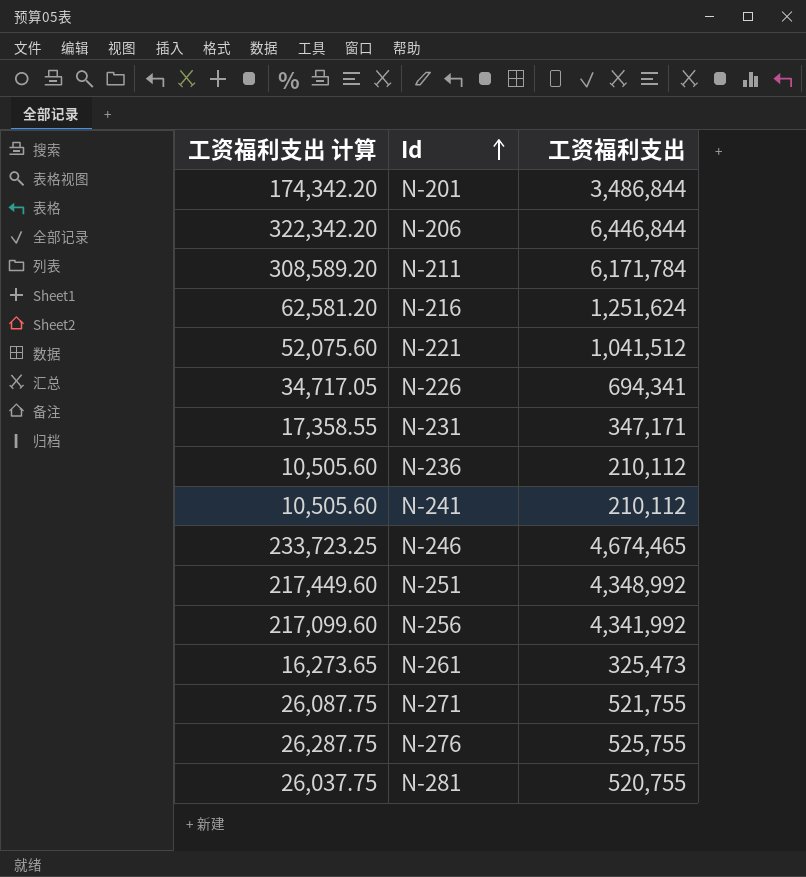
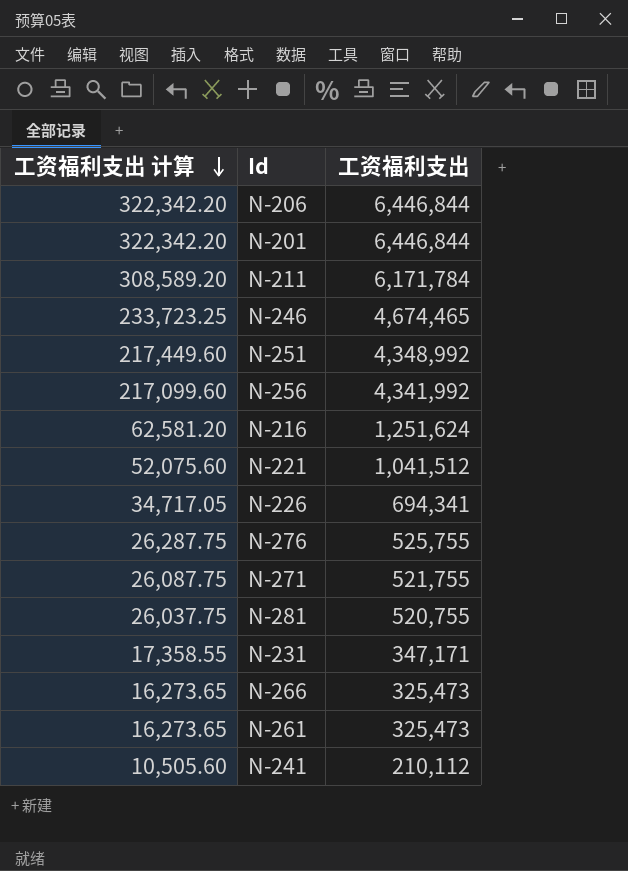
row order: Id ascending -> 工资福利支出 计算 descending
row N-236: 10,505.60 | 210,112 -> none
N-201 | 工资福利支出 计算: 174,342.20 -> 322,342.20
N-201 | 工资福利支出: 3,486,844 -> 6,446,844
row N-266: none -> 16,273.65 | 325,473

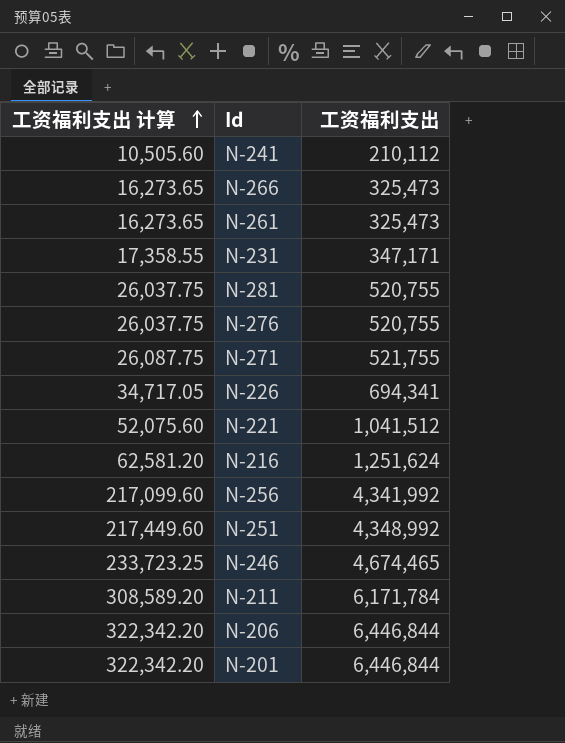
row order: 工资福利支出 计算 descending -> 工资福利支出 计算 ascending
N-276 | 工资福利支出 计算: 26,287.75 -> 26,037.75
N-276 | 工资福利支出: 525,755 -> 520,755

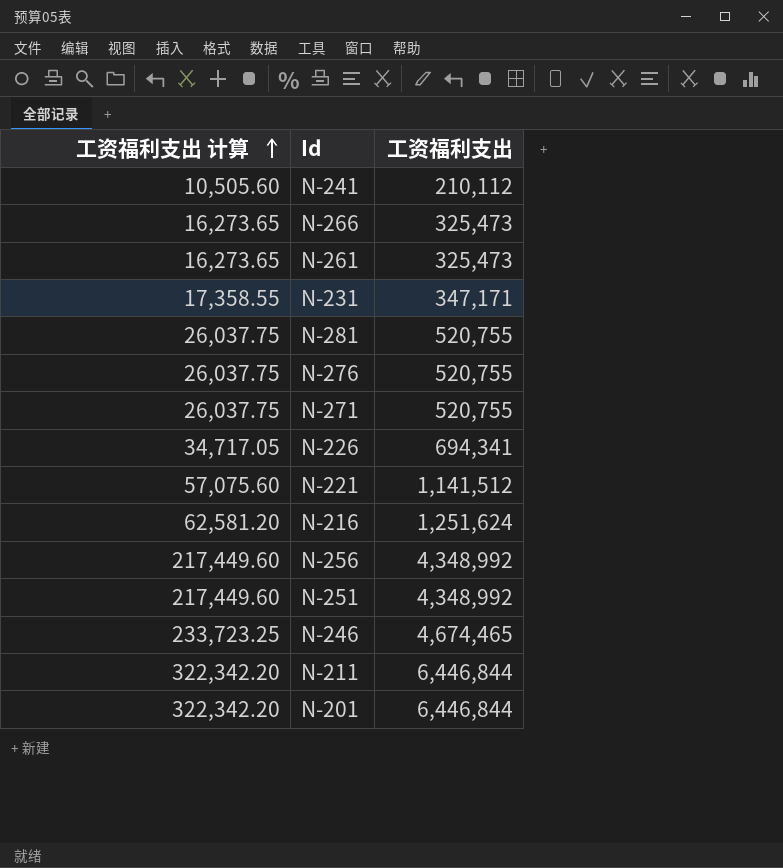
row N-206: 322,342.20 | 6,446,844 -> none
N-271 | 工资福利支出 计算: 26,087.75 -> 26,037.75
N-271 | 工资福利支出: 521,755 -> 520,755
N-221 | 工资福利支出 计算: 52,075.60 -> 57,075.60
N-221 | 工资福利支出: 1,041,512 -> 1,141,512
N-256 | 工资福利支出 计算: 217,099.60 -> 217,449.60
N-256 | 工资福利支出: 4,341,992 -> 4,348,992
N-211 | 工资福利支出 计算: 308,589.20 -> 322,342.20
N-211 | 工资福利支出: 6,171,784 -> 6,446,844

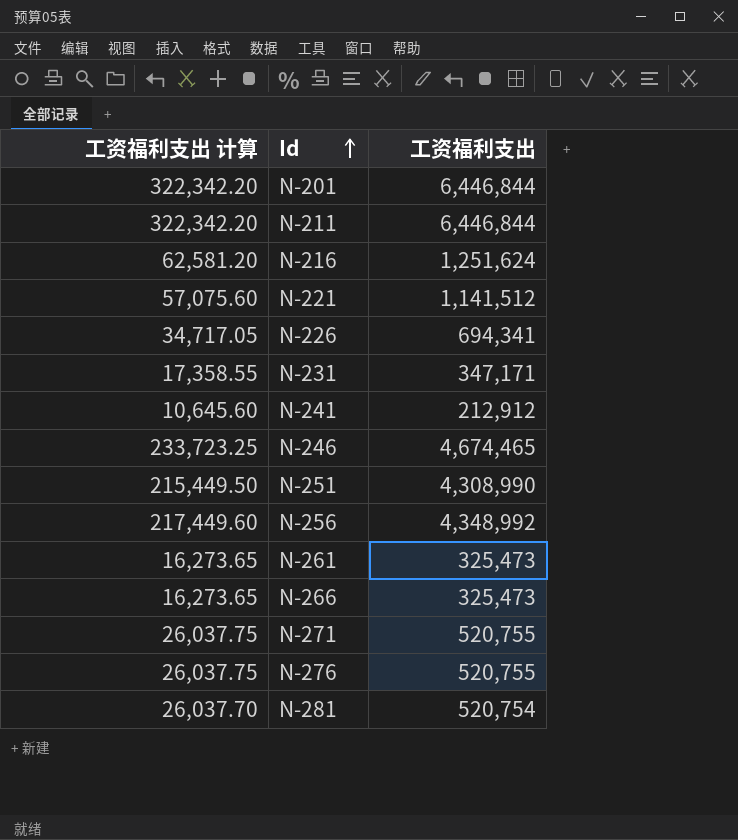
row order: 工资福利支出 计算 ascending -> Id ascending
N-241 | 工资福利支出 计算: 10,505.60 -> 10,645.60
N-241 | 工资福利支出: 210,112 -> 212,912
N-251 | 工资福利支出 计算: 217,449.60 -> 215,449.50
N-251 | 工资福利支出: 4,348,992 -> 4,308,990
N-281 | 工资福利支出 计算: 26,037.75 -> 26,037.70
N-281 | 工资福利支出: 520,755 -> 520,754

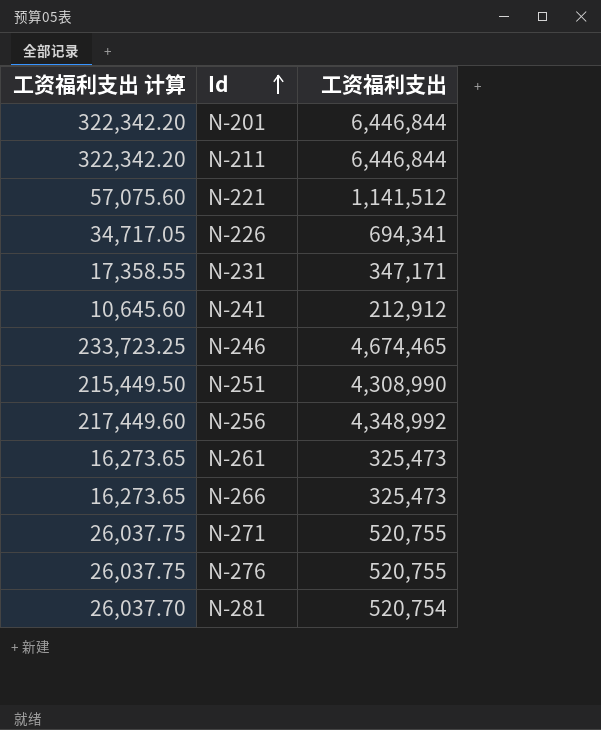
row N-216: 62,581.20 | 1,251,624 -> none

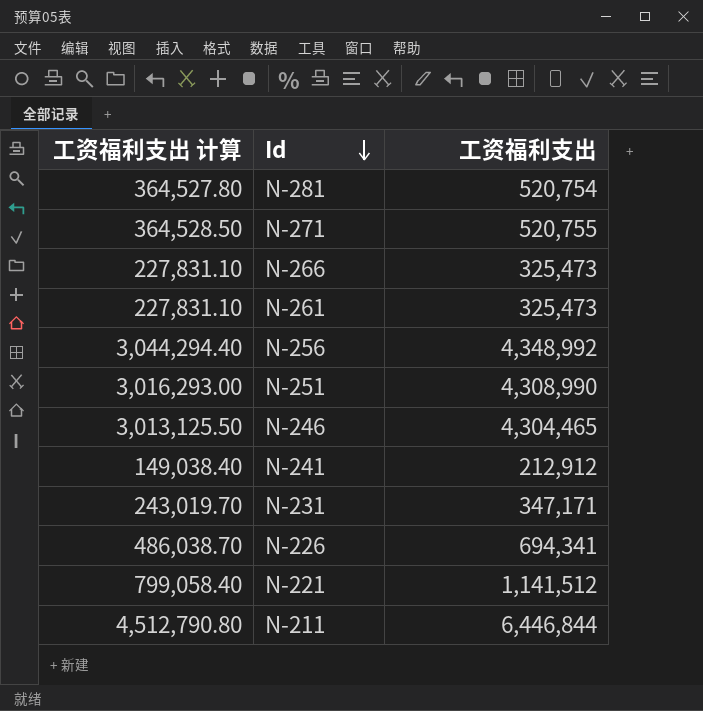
row order: Id ascending -> Id descending
column 工资福利支出 计算 | formula: [工资福利支出] * 0.05 -> [工资福利支出] * 0.7
row N-201: 322,342.20 | 6,446,844 -> none
row N-276: 26,037.75 | 520,755 -> none
N-246 | 工资福利支出: 4,674,465 -> 4,304,465

